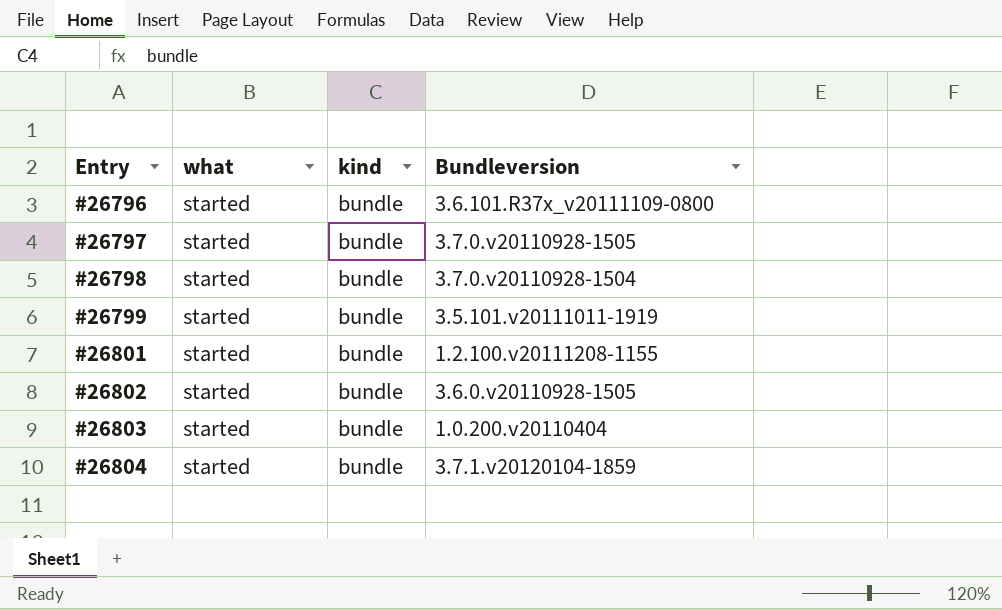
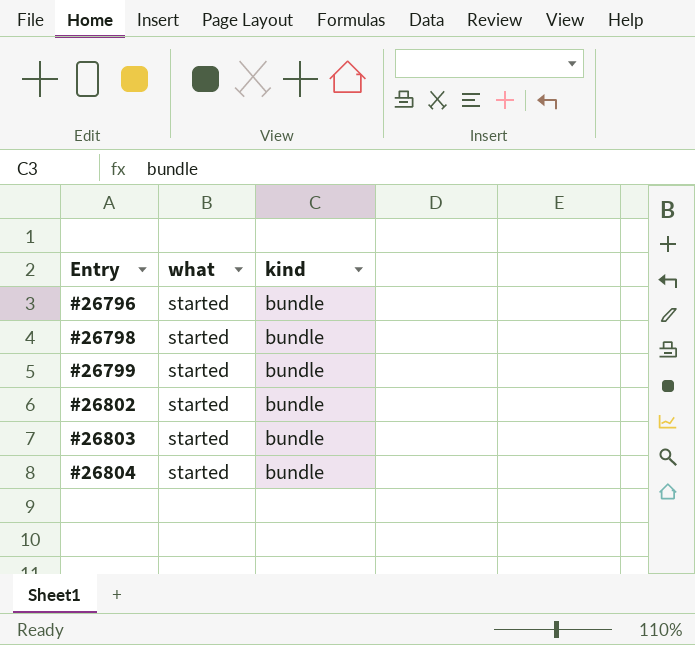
column Bundleversion | position: 4 -> none
row #26797: started | bundle | 3.7.0.v20110928-1505 -> none
row #26801: started | bundle | 1.2.100.v20111208-1155 -> none

